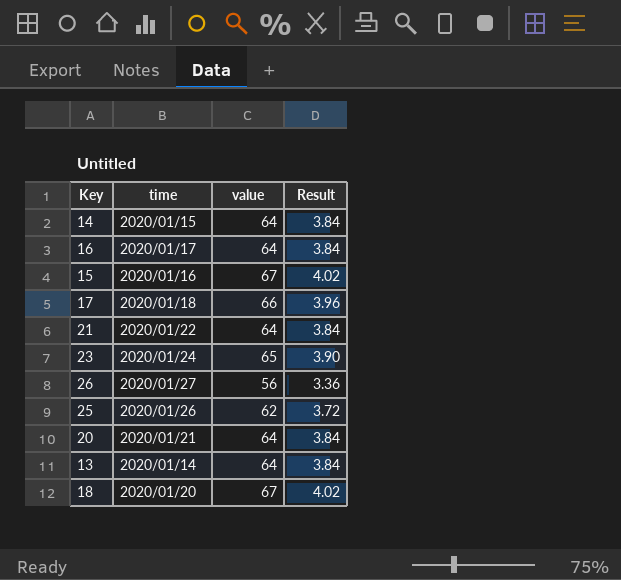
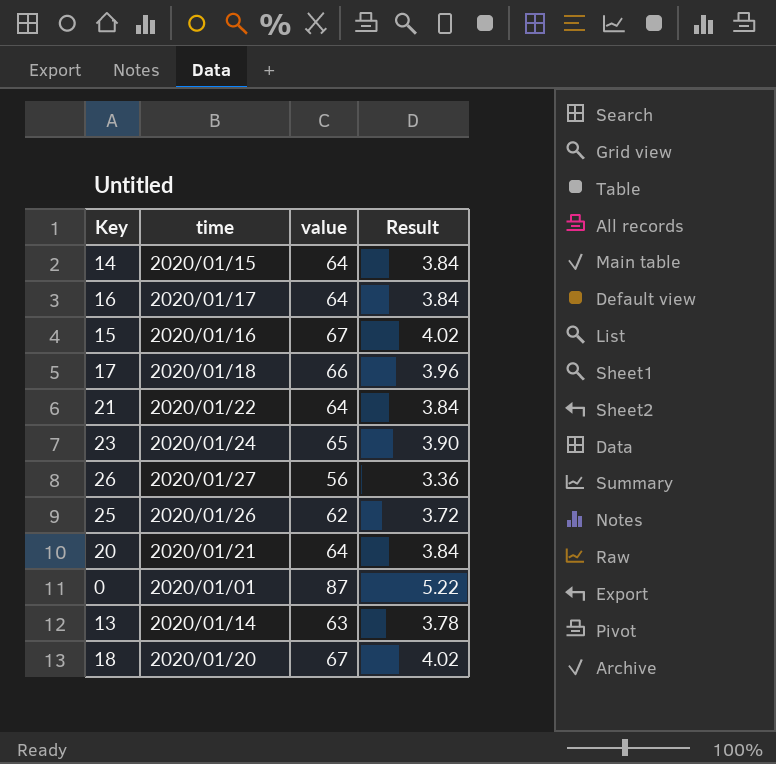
row 0: none -> 2020/01/01 | 87 | 5.22
13 | value: 64 -> 63
13 | Result: 3.84 -> 3.78

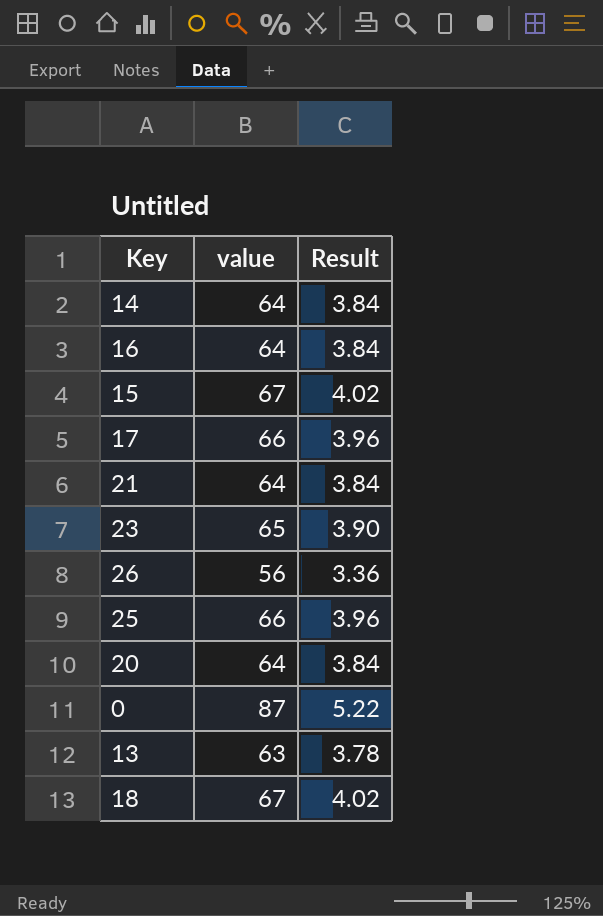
column time | position: 2 -> none
25 | value: 62 -> 66
25 | Result: 3.72 -> 3.96

